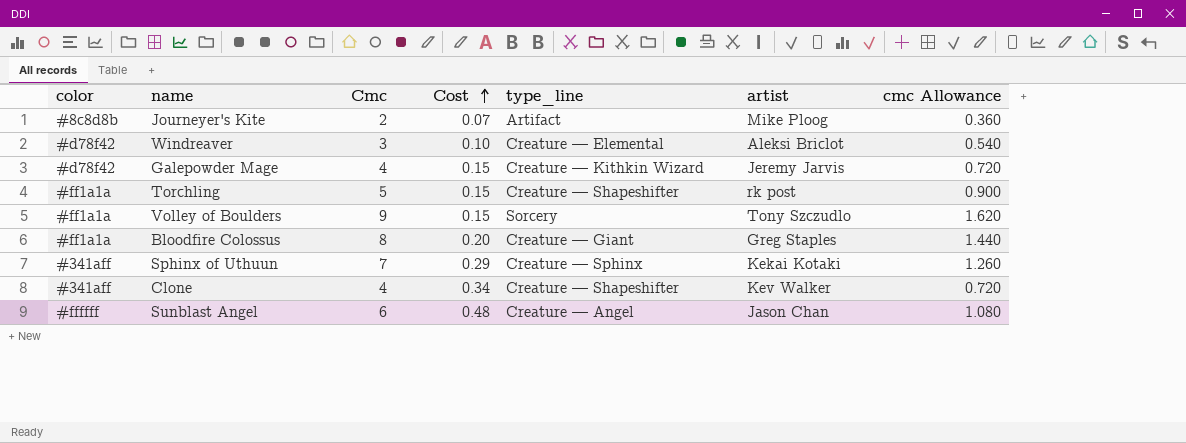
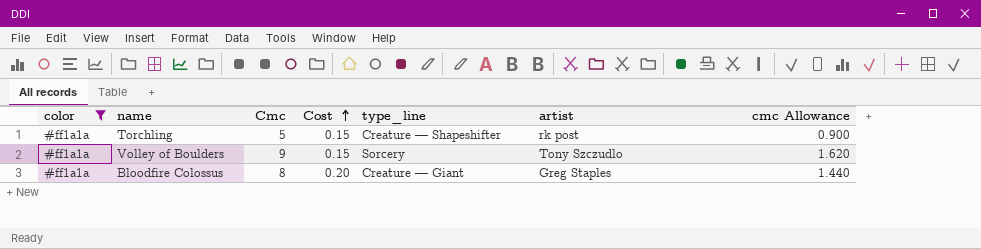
filter: none -> color = #ff1a1a

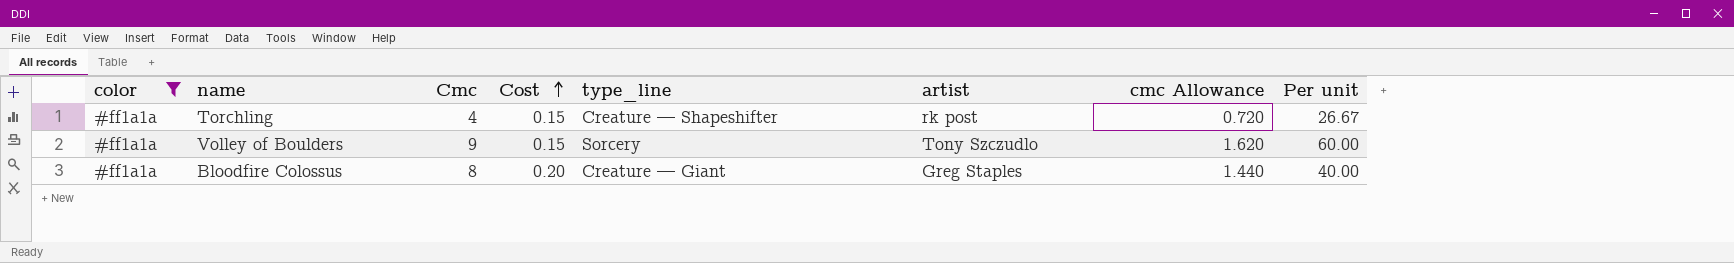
column Per unit | formula: none -> [Cmc] / [Cost]
Torchling | Cmc: 5 -> 4
Torchling | cmc Allowance: 0.900 -> 0.720

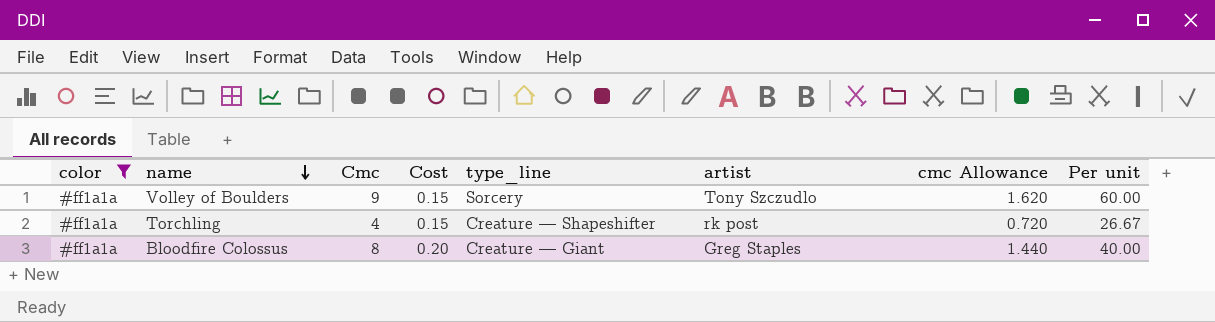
row order: Cost ascending -> name descending

